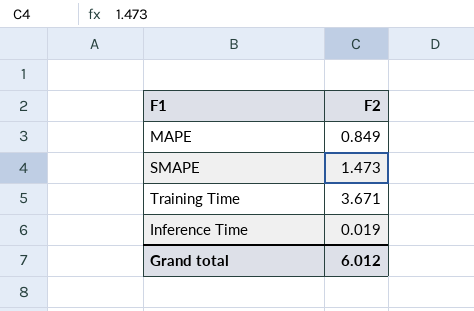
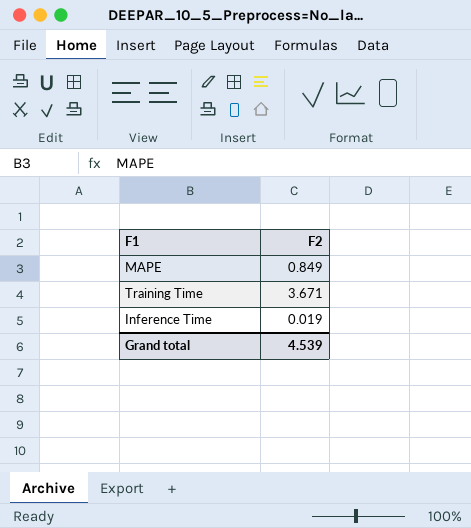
row SMAPE: 1.473 -> none
Grand total | F2: 6.012 -> 4.539

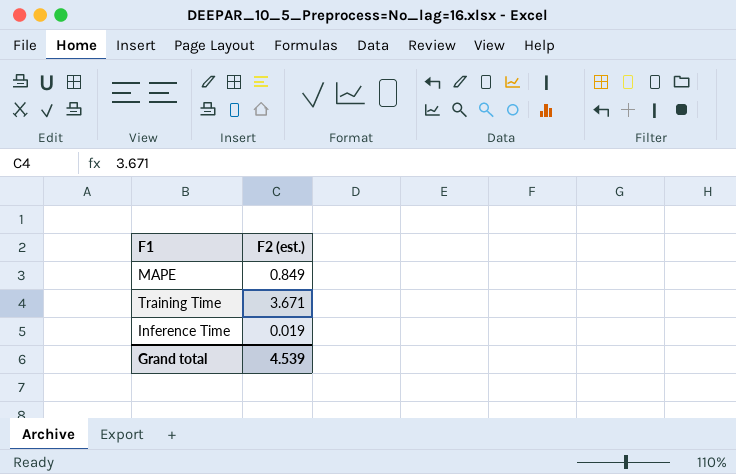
column name: F2 -> F2 (est.)

